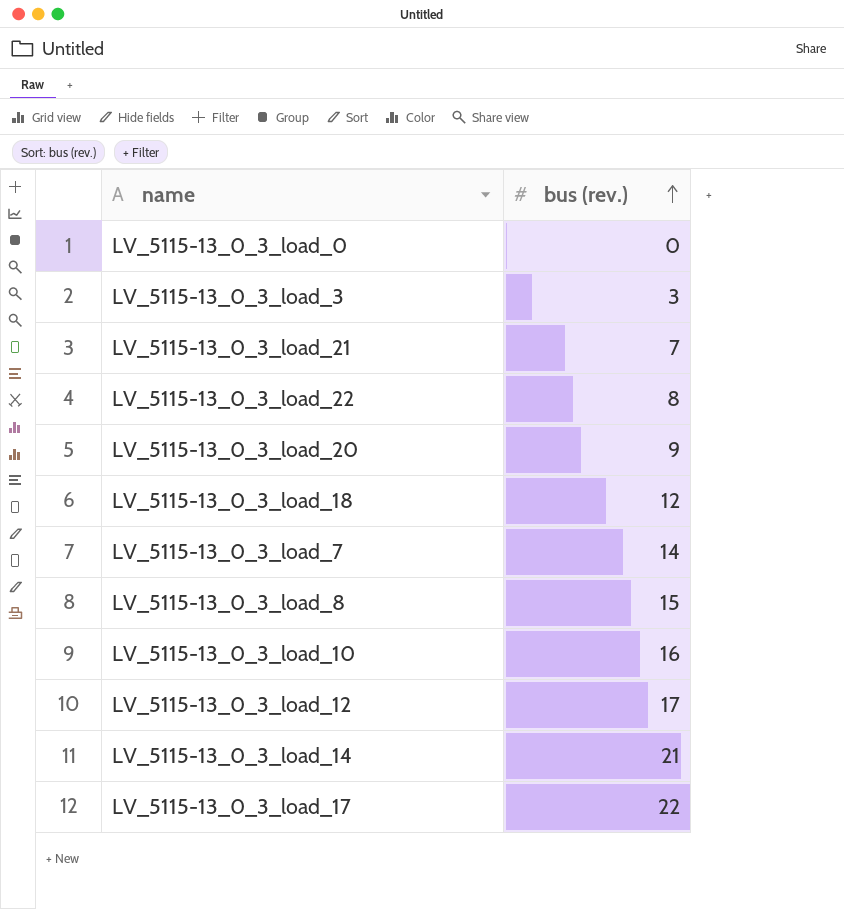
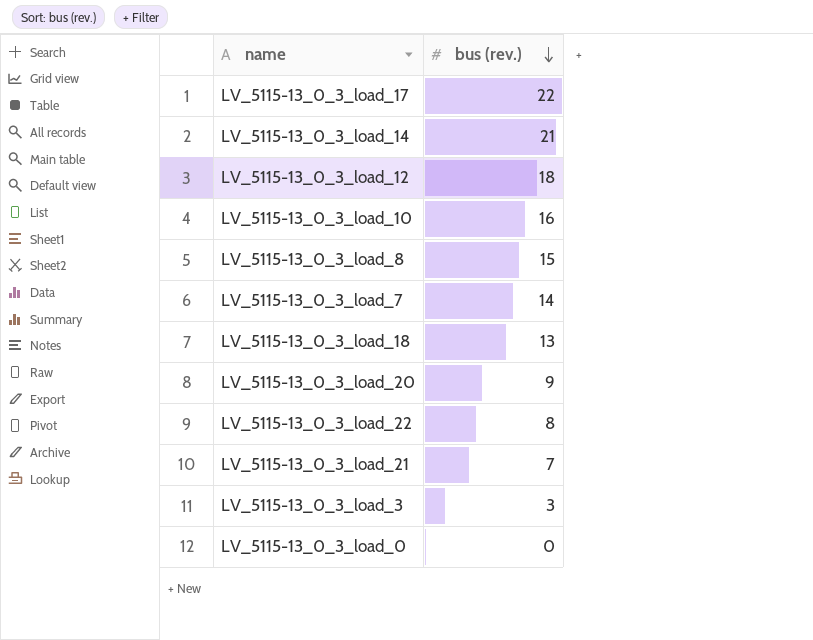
row order: bus (rev.) ascending -> bus (rev.) descending
LV_5115-13_0_3_load_12 | bus (rev.): 17 -> 18
LV_5115-13_0_3_load_18 | bus (rev.): 12 -> 13

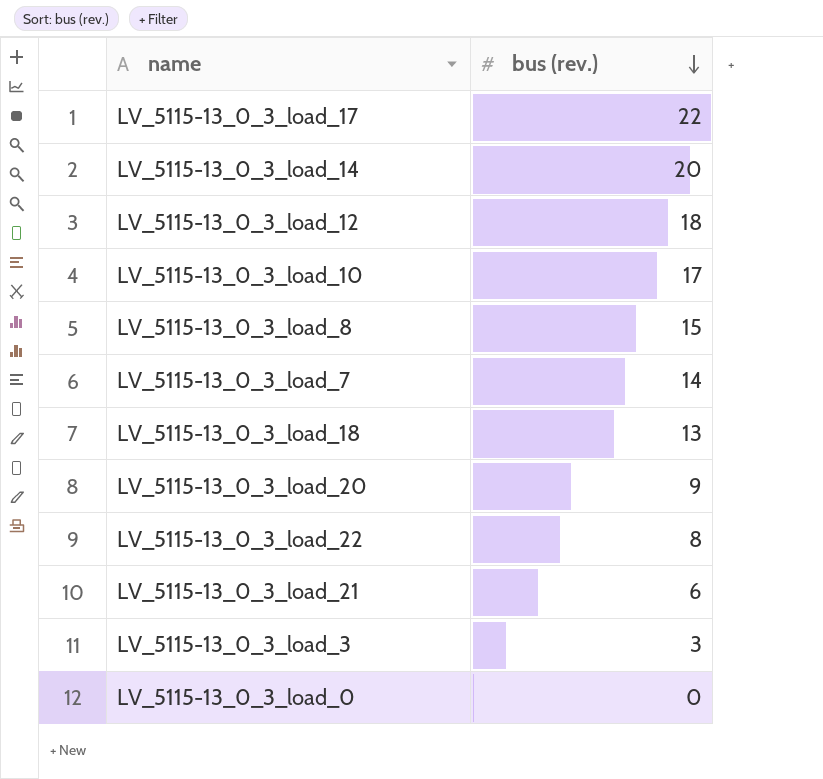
LV_5115-13_0_3_load_14 | bus (rev.): 21 -> 20
LV_5115-13_0_3_load_10 | bus (rev.): 16 -> 17
LV_5115-13_0_3_load_21 | bus (rev.): 7 -> 6

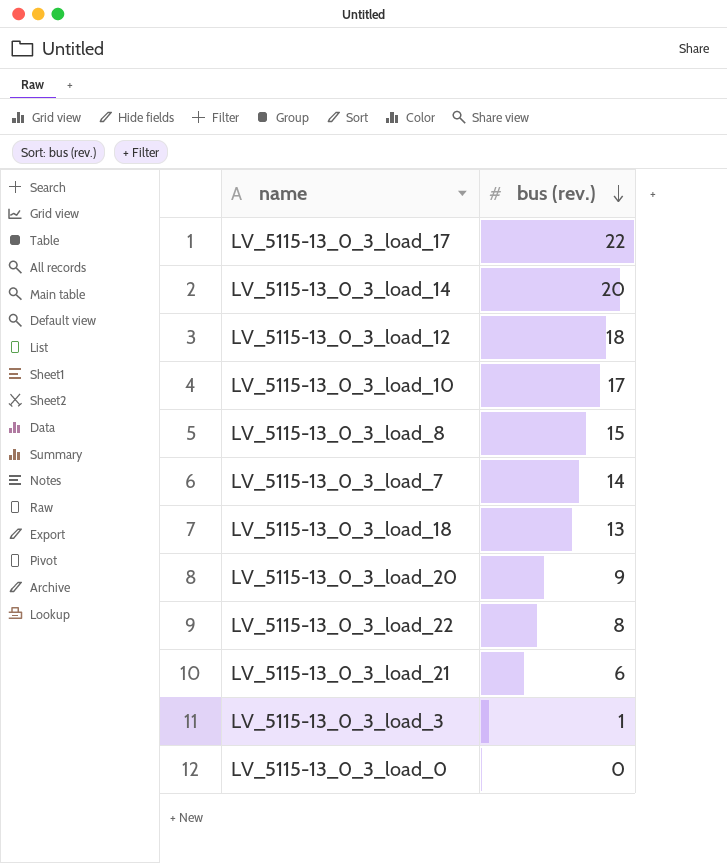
LV_5115-13_0_3_load_3 | bus (rev.): 3 -> 1

